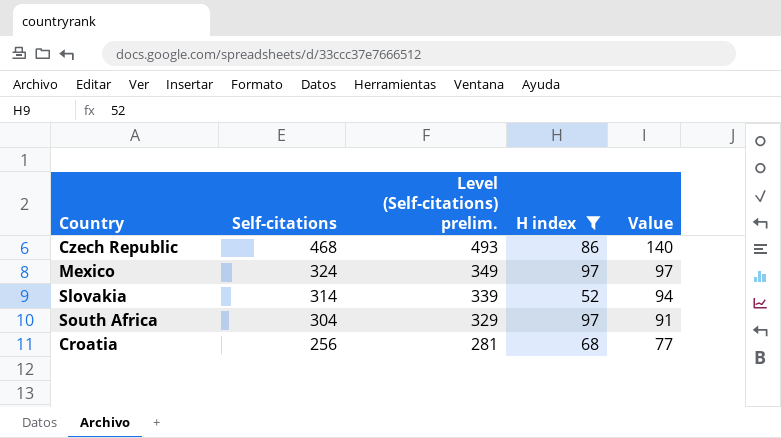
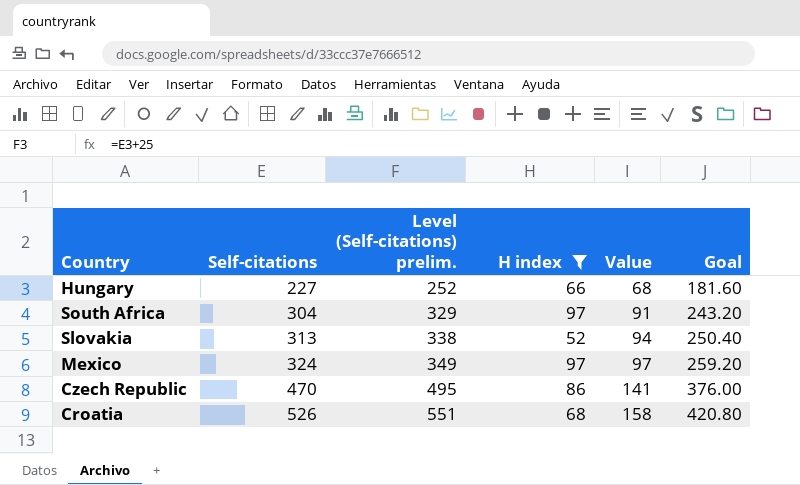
row order: Self-citations descending -> Self-citations ascending
column Goal | formula: none -> [Self-citations] * 0.8
row Hungary: none -> 227 | 252 | 66 | 68 | 181.60
Slovakia | Self-citations: 314 -> 313
Slovakia | Level (Self-citations) prelim.: 339 -> 338
Czech Republic | Self-citations: 468 -> 470
Czech Republic | Level (Self-citations) prelim.: 493 -> 495
Czech Republic | Value: 140 -> 141
Croatia | Self-citations: 256 -> 526
Croatia | Level (Self-citations) prelim.: 281 -> 551
Croatia | Value: 77 -> 158

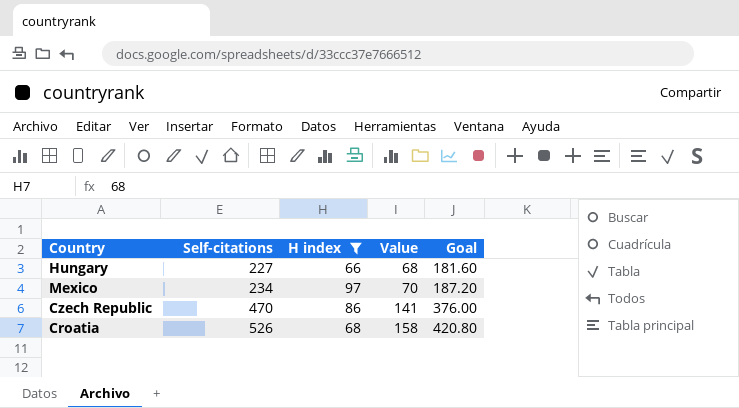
column Level (Self-citations) prelim. | formula: [Self-citations] + 25 -> none
row South Africa: 304 | 329 | 97 | 91 | 243.20 -> none
row Slovakia: 313 | 338 | 52 | 94 | 250.40 -> none
Mexico | Self-citations: 324 -> 234
Mexico | Value: 97 -> 70
Mexico | Goal: 259.20 -> 187.20

